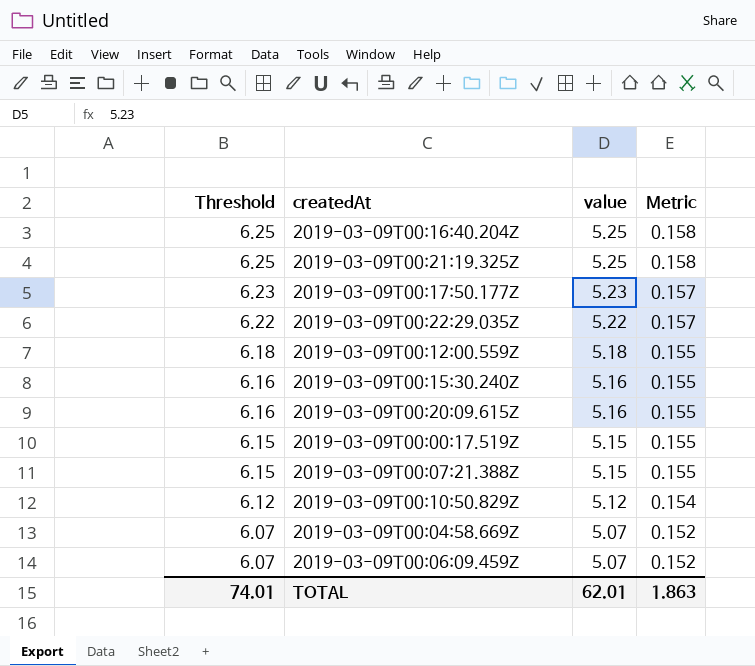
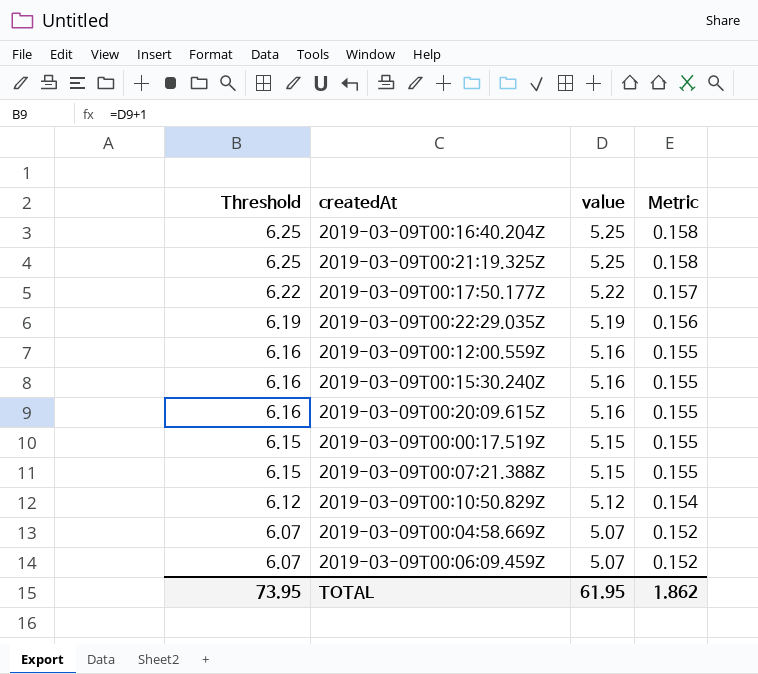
2019-03-09T00:17:50.177Z | Threshold: 6.23 -> 6.22
2019-03-09T00:17:50.177Z | value: 5.23 -> 5.22
2019-03-09T00:22:29.035Z | Threshold: 6.22 -> 6.19
2019-03-09T00:22:29.035Z | value: 5.22 -> 5.19
2019-03-09T00:22:29.035Z | Metric: 0.157 -> 0.156
2019-03-09T00:12:00.559Z | Threshold: 6.18 -> 6.16
2019-03-09T00:12:00.559Z | value: 5.18 -> 5.16
TOTAL | Threshold: 74.01 -> 73.95
TOTAL | value: 62.01 -> 61.95
TOTAL | Metric: 1.863 -> 1.862

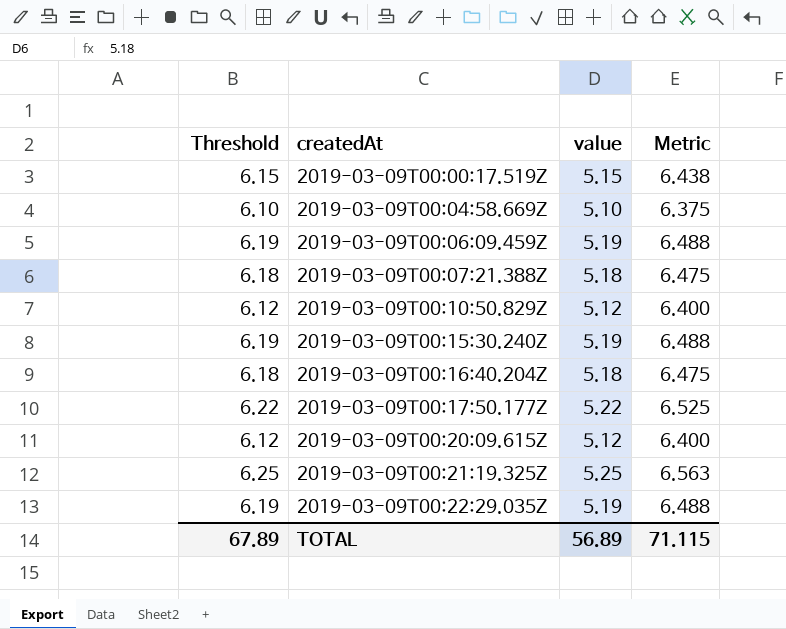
row order: Threshold descending -> createdAt ascending
column Metric | formula: [value] * 0.03 -> [value] * 1.25
row 2019-03-09T00:12:00.559Z: 6.16 | 5.16 | 0.155 -> none
2019-03-09T00:04:58.669Z | Threshold: 6.07 -> 6.10
2019-03-09T00:04:58.669Z | value: 5.07 -> 5.10
2019-03-09T00:06:09.459Z | Threshold: 6.07 -> 6.19
2019-03-09T00:06:09.459Z | value: 5.07 -> 5.19
2019-03-09T00:07:21.388Z | Threshold: 6.15 -> 6.18
2019-03-09T00:07:21.388Z | value: 5.15 -> 5.18
2019-03-09T00:15:30.240Z | Threshold: 6.16 -> 6.19
2019-03-09T00:15:30.240Z | value: 5.16 -> 5.19
2019-03-09T00:16:40.204Z | Threshold: 6.25 -> 6.18
2019-03-09T00:16:40.204Z | value: 5.25 -> 5.18
2019-03-09T00:20:09.615Z | Threshold: 6.16 -> 6.12
2019-03-09T00:20:09.615Z | value: 5.16 -> 5.12
TOTAL | Threshold: 73.95 -> 67.89
TOTAL | value: 61.95 -> 56.89
TOTAL | Metric: 1.862 -> 71.115

